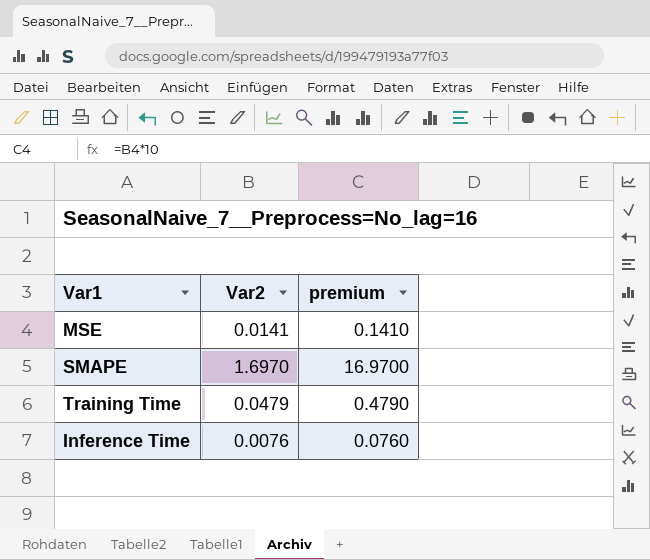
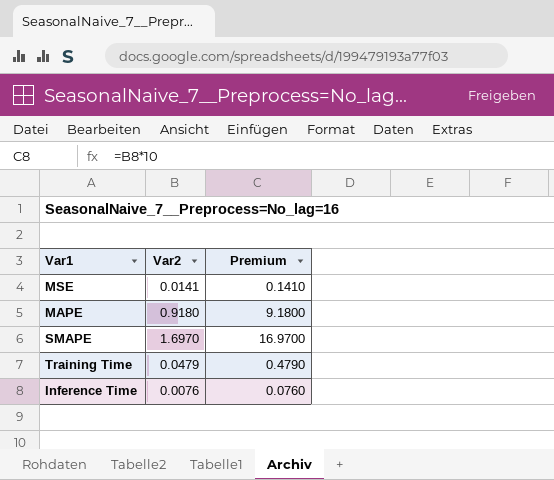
column name: premium -> Premium
row MAPE: none -> 0.9180 | 9.1800

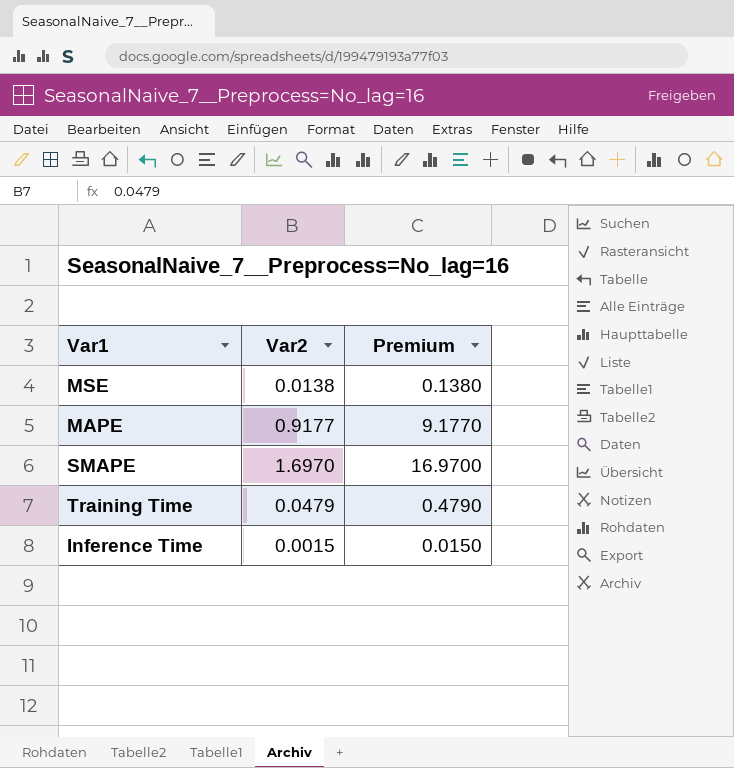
MSE | Var2: 0.0141 -> 0.0138
MSE | Premium: 0.1410 -> 0.1380
MAPE | Var2: 0.9180 -> 0.9177
MAPE | Premium: 9.1800 -> 9.1770
Inference Time | Var2: 0.0076 -> 0.0015
Inference Time | Premium: 0.0760 -> 0.0150

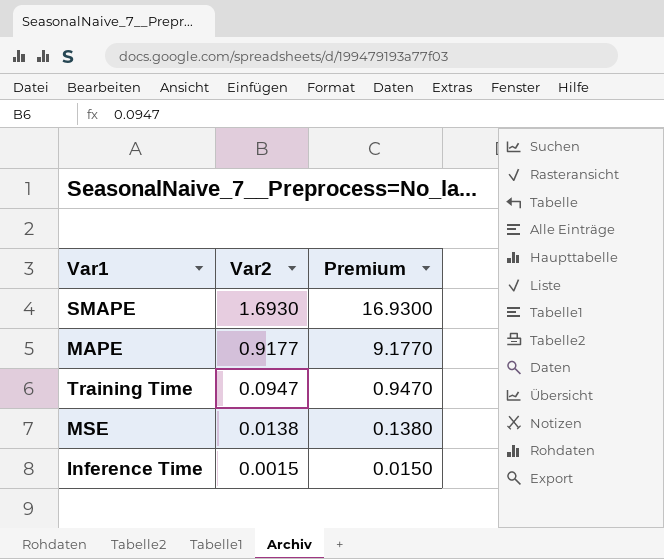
row order: none -> Var2 descending
SMAPE | Var2: 1.6970 -> 1.6930
SMAPE | Premium: 16.9700 -> 16.9300
Training Time | Var2: 0.0479 -> 0.0947
Training Time | Premium: 0.4790 -> 0.9470

